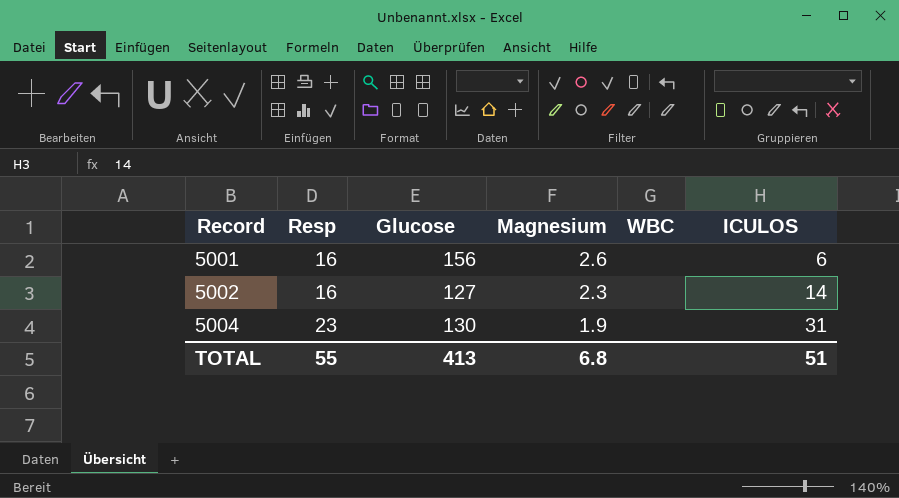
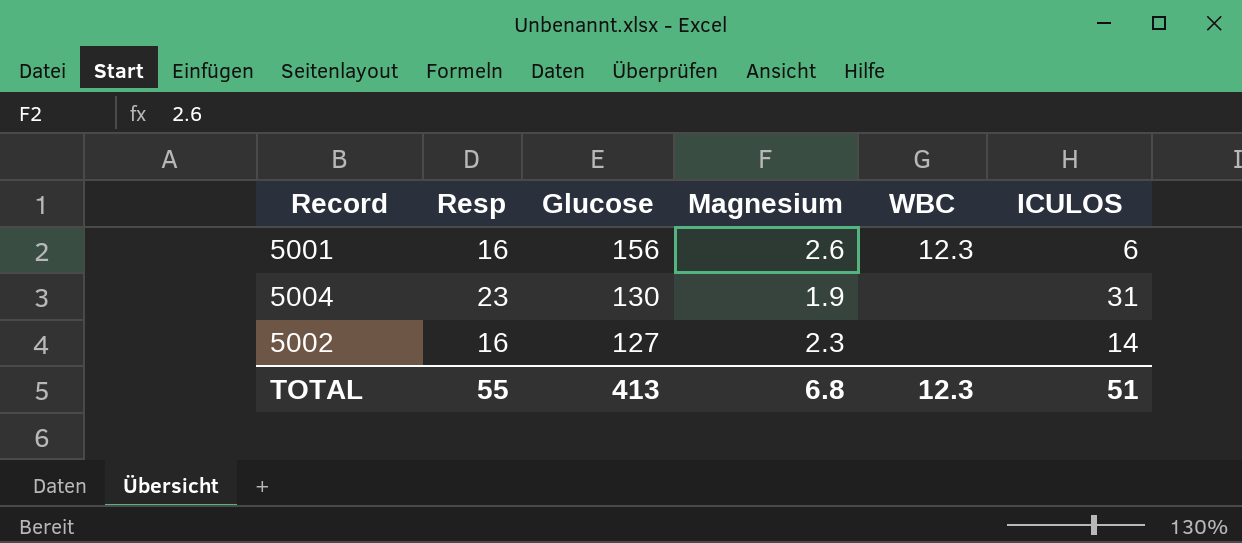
row order: Record ascending -> Glucose descending
5001 | WBC: none -> 12.3
TOTAL | WBC: none -> 12.3

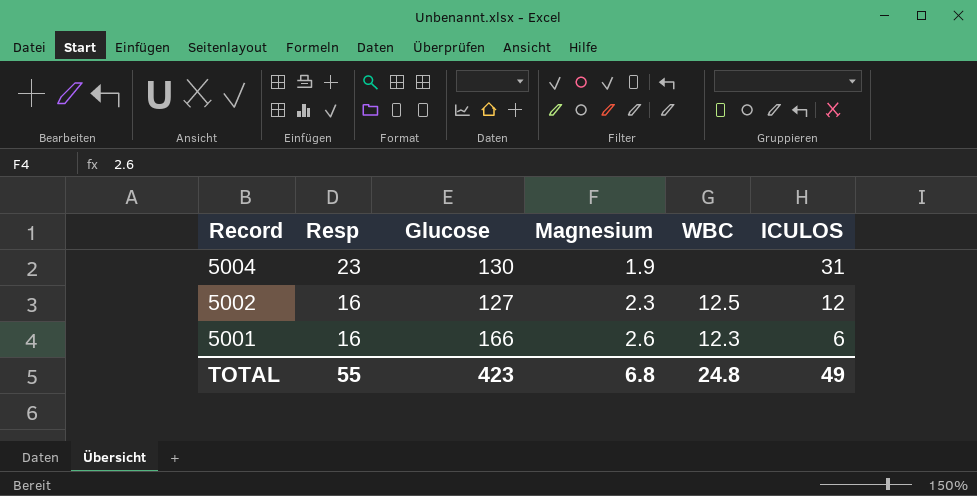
row order: Glucose descending -> Record descending
5002 | WBC: none -> 12.5
5002 | ICULOS: 14 -> 12
5001 | Glucose: 156 -> 166
TOTAL | Glucose: 413 -> 423
TOTAL | WBC: 12.3 -> 24.8
TOTAL | ICULOS: 51 -> 49

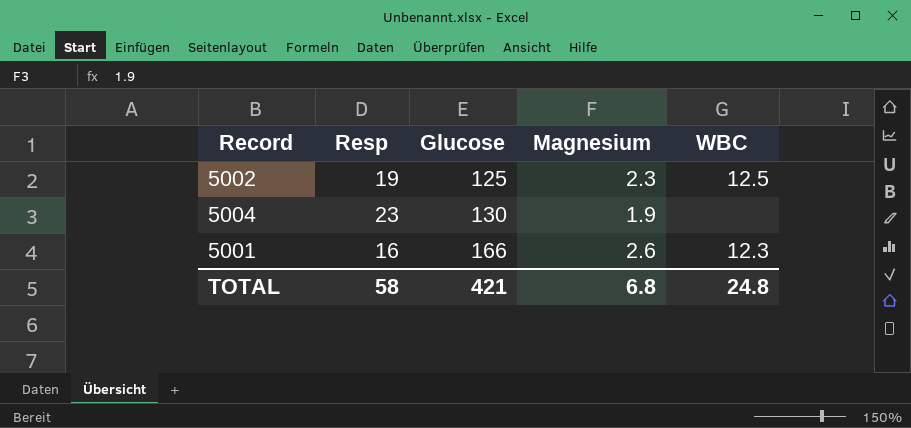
row order: Record descending -> Glucose ascending
column ICULOS | position: 6 -> none
5002 | Resp: 16 -> 19
5002 | Glucose: 127 -> 125
TOTAL | Resp: 55 -> 58
TOTAL | Glucose: 423 -> 421

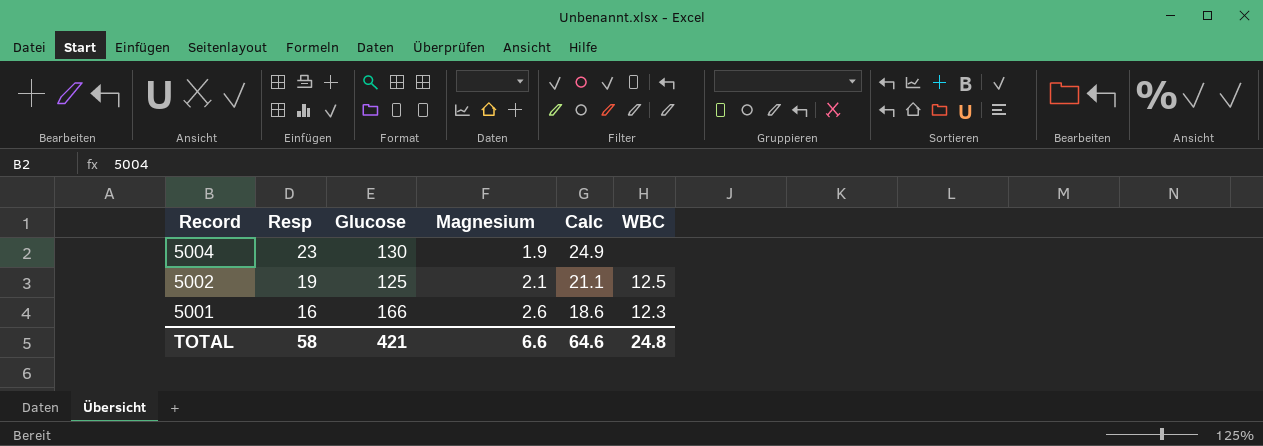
row order: Glucose ascending -> Record descending
column Calc | formula: none -> [Resp] + [Magnesium]
5002 | Magnesium: 2.3 -> 2.1
TOTAL | Magnesium: 6.8 -> 6.6

